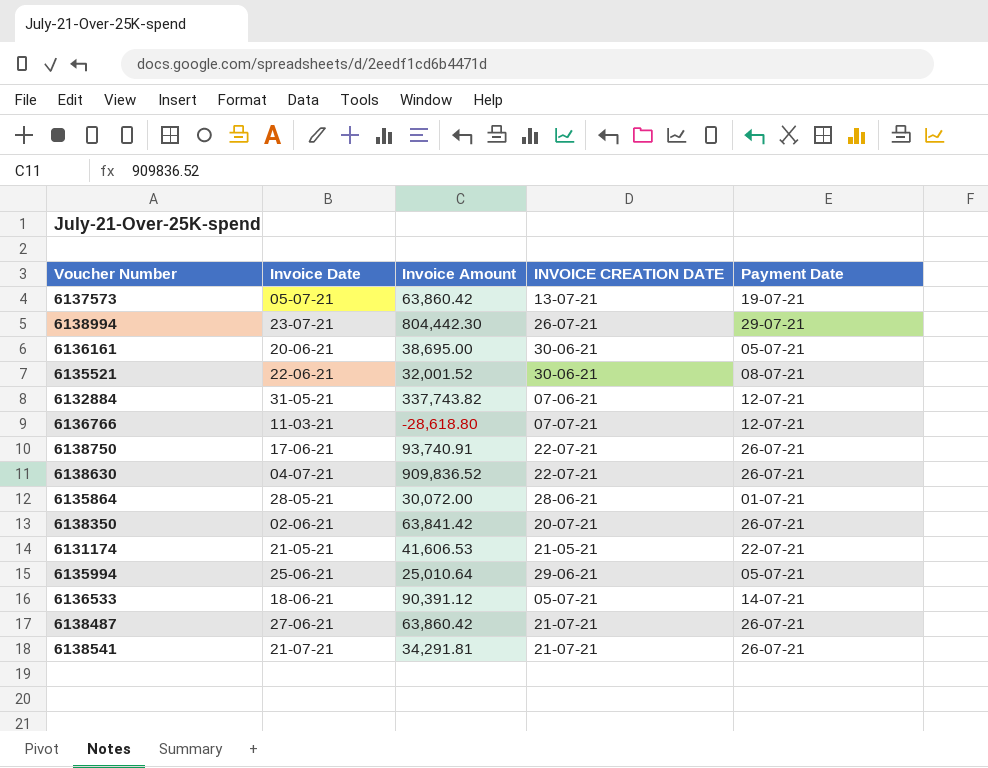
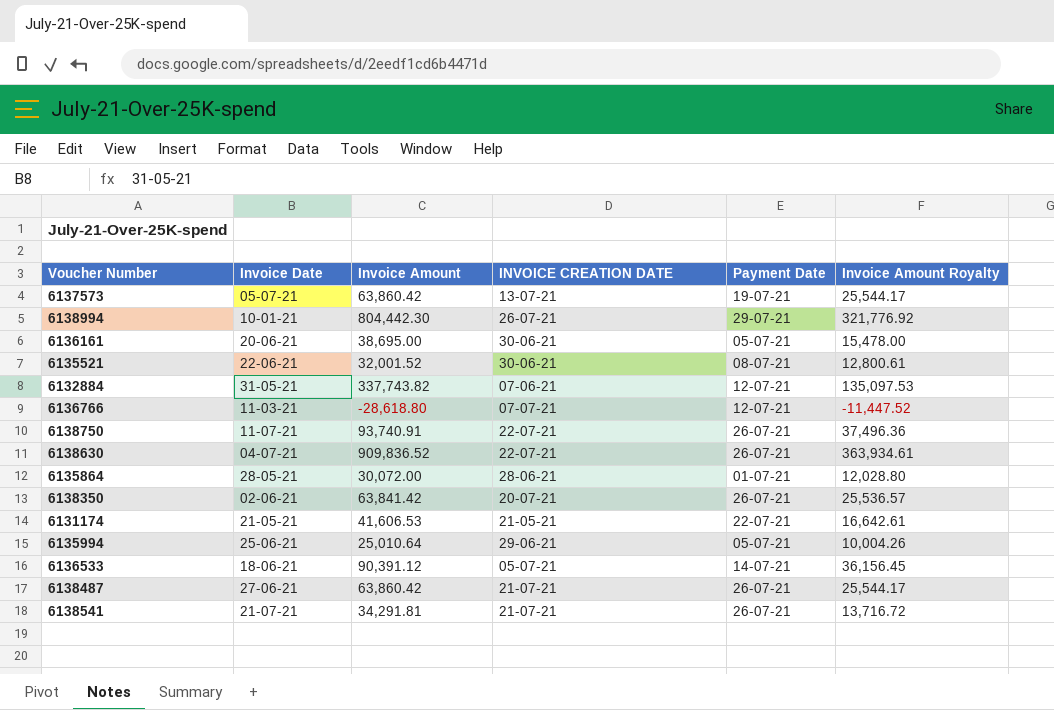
column Invoice Amount Royalty | formula: none -> [Invoice Amount] * 0.4
6138994 | Invoice Date: 23-07-21 -> 10-01-21
6138750 | Invoice Date: 17-06-21 -> 11-07-21

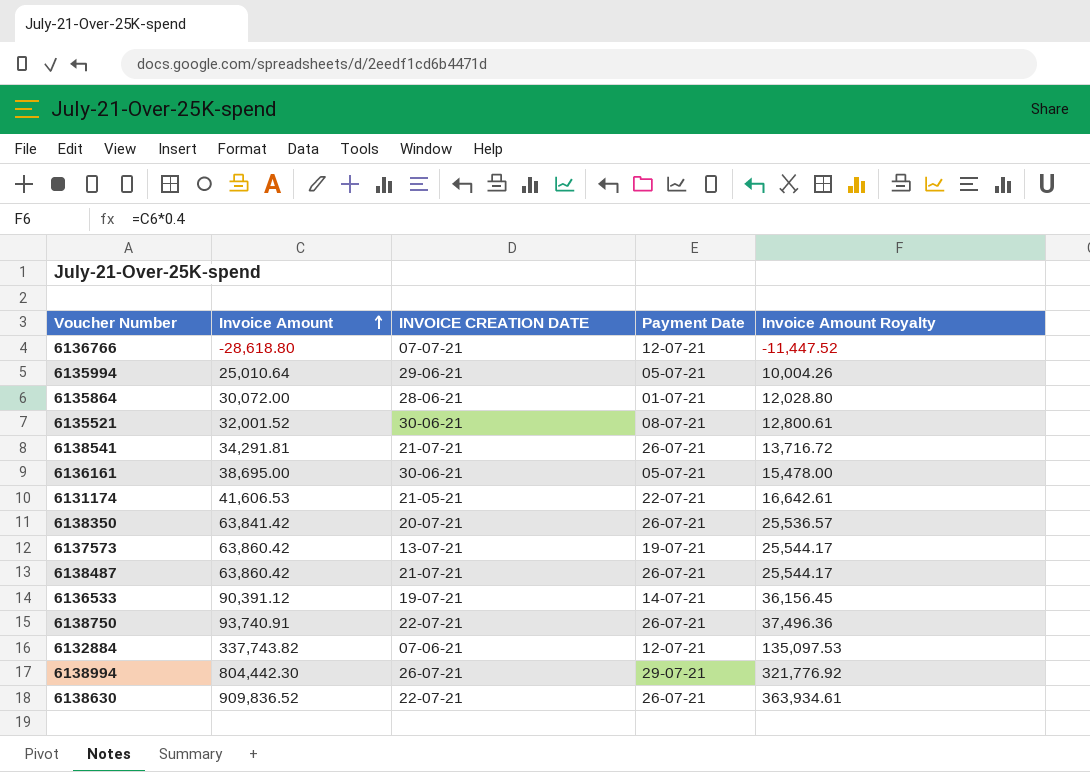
row order: none -> Invoice Amount ascending
column Invoice Date | position: 2 -> none
6136533 | INVOICE CREATION DATE: 05-07-21 -> 19-07-21

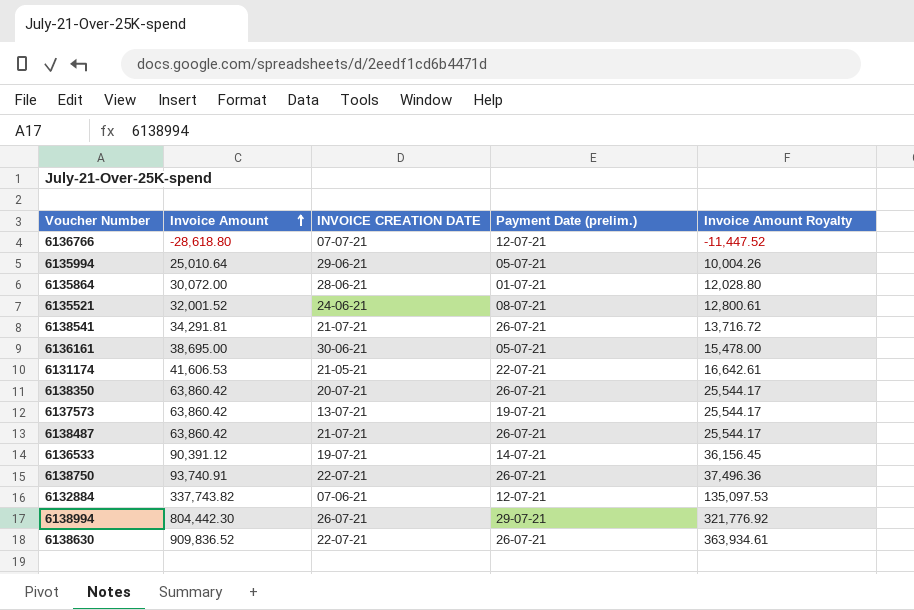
column name: Payment Date -> Payment Date (prelim.)
6135521 | INVOICE CREATION DATE: 30-06-21 -> 24-06-21
6138350 | Invoice Amount: 63,841.42 -> 63,860.42
6138350 | Invoice Amount Royalty: 25,536.57 -> 25,544.17

